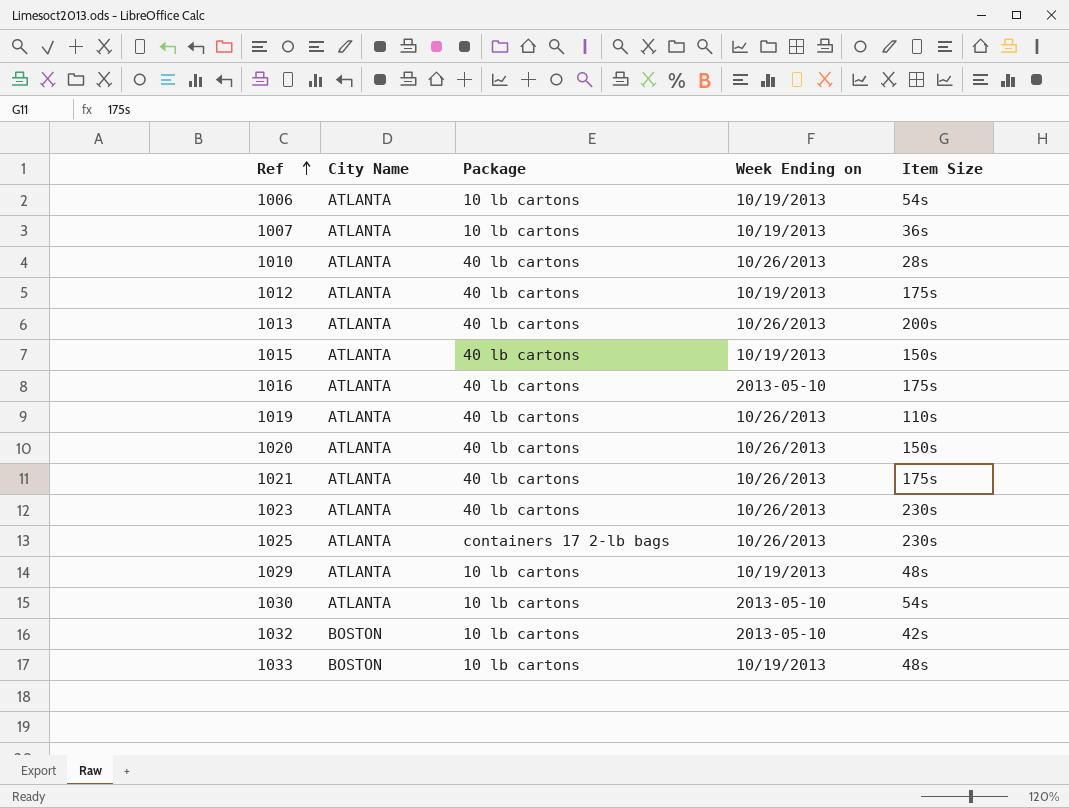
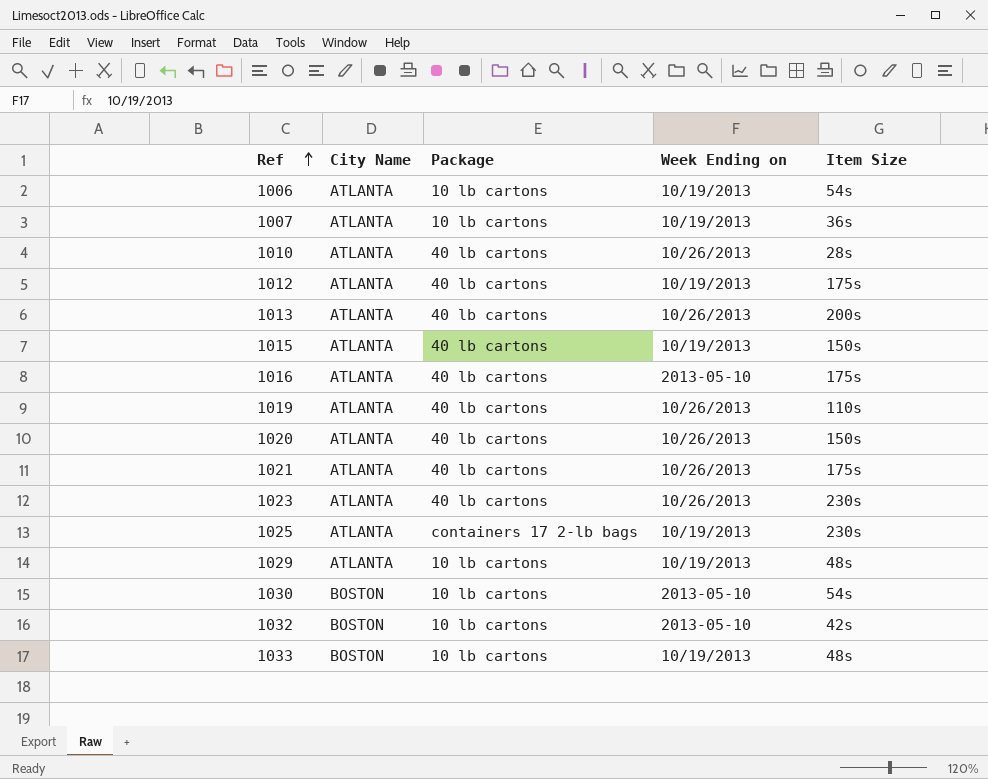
1025 | Week Ending on: 10/26/2013 -> 10/19/2013
1030 | City Name: ATLANTA -> BOSTON

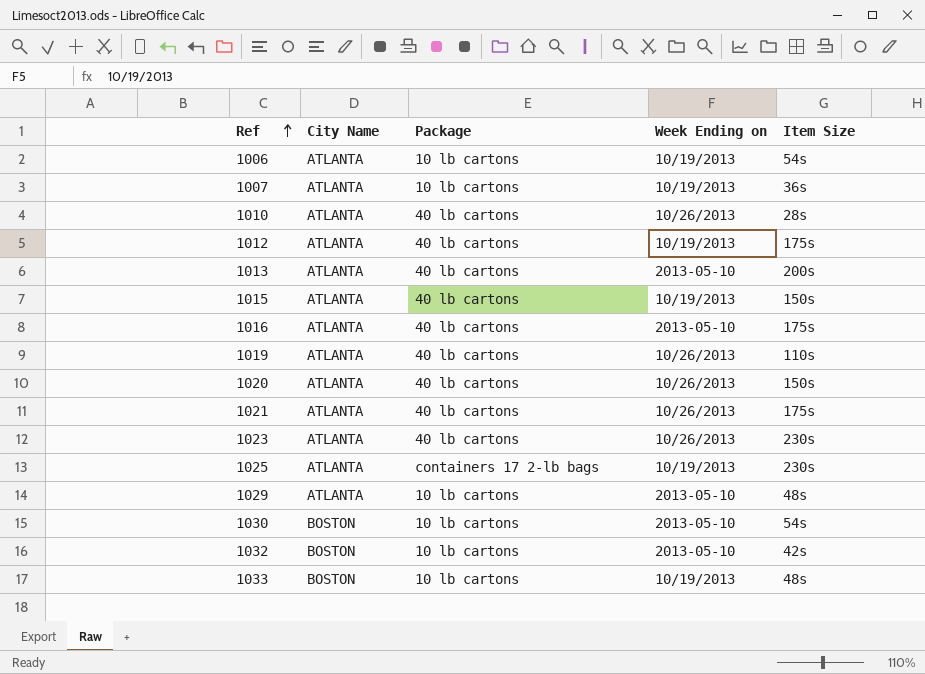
1013 | Week Ending on: 10/26/2013 -> 2013-05-10
1029 | Week Ending on: 10/19/2013 -> 2013-05-10

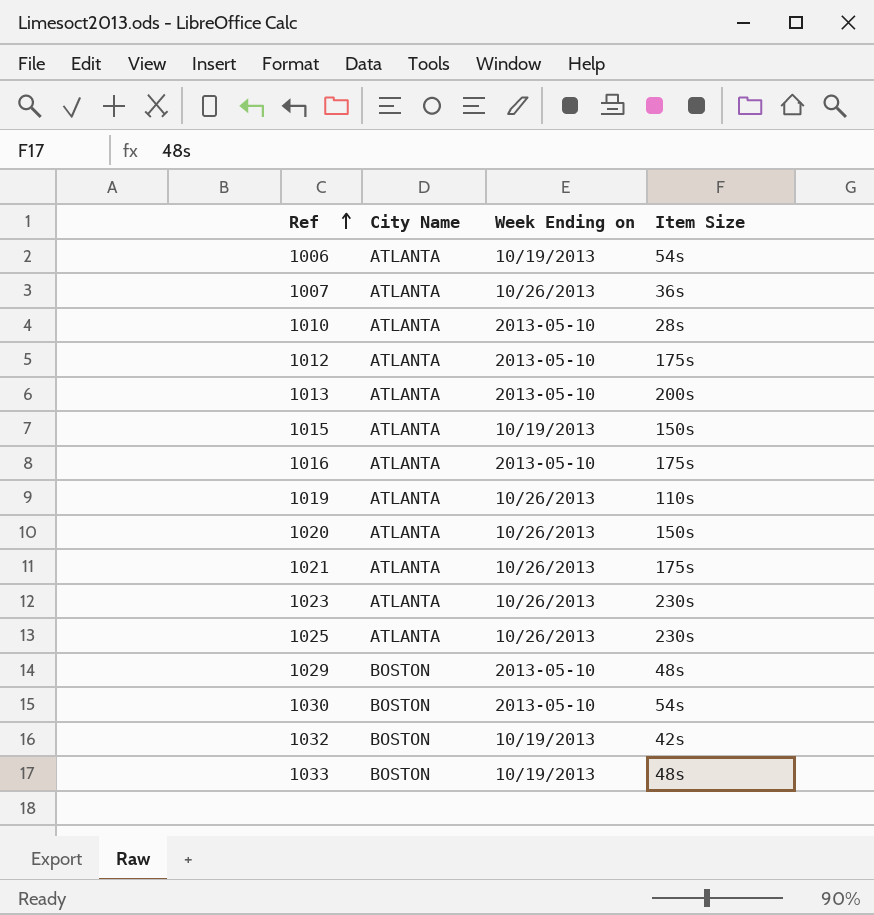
column Package | position: 3 -> none
1007 | Week Ending on: 10/19/2013 -> 10/26/2013
1010 | Week Ending on: 10/26/2013 -> 2013-05-10
1012 | Week Ending on: 10/19/2013 -> 2013-05-10
1025 | Week Ending on: 10/19/2013 -> 10/26/2013
1029 | City Name: ATLANTA -> BOSTON
1032 | Week Ending on: 2013-05-10 -> 10/19/2013

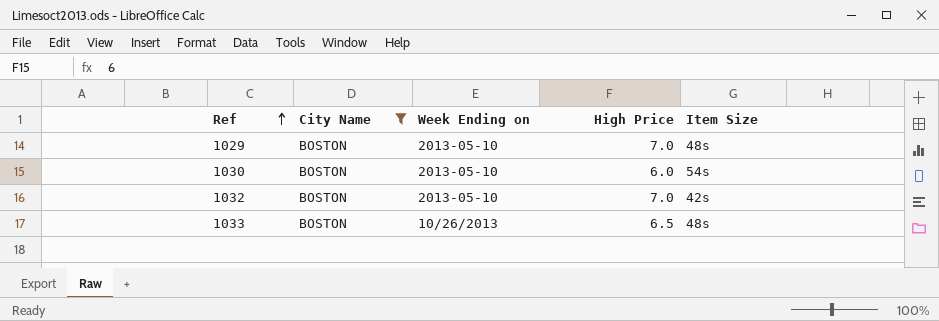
filter: none -> City Name = BOSTON
column High Price | position: none -> 4
1032 | Week Ending on: 10/19/2013 -> 2013-05-10
1033 | Week Ending on: 10/19/2013 -> 10/26/2013

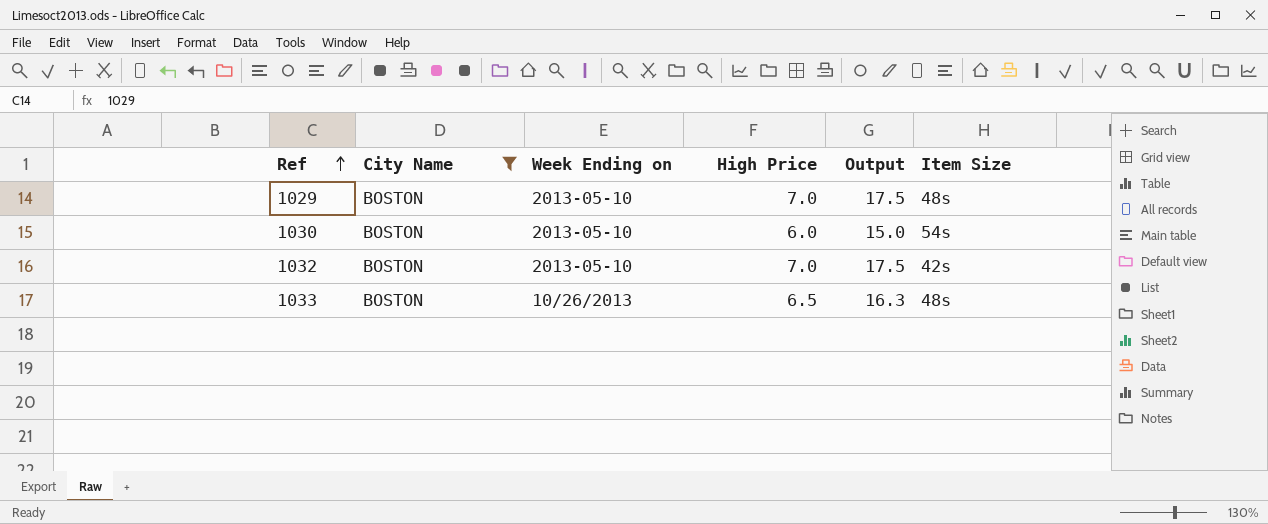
column Output | formula: none -> [High Price] * 2.5

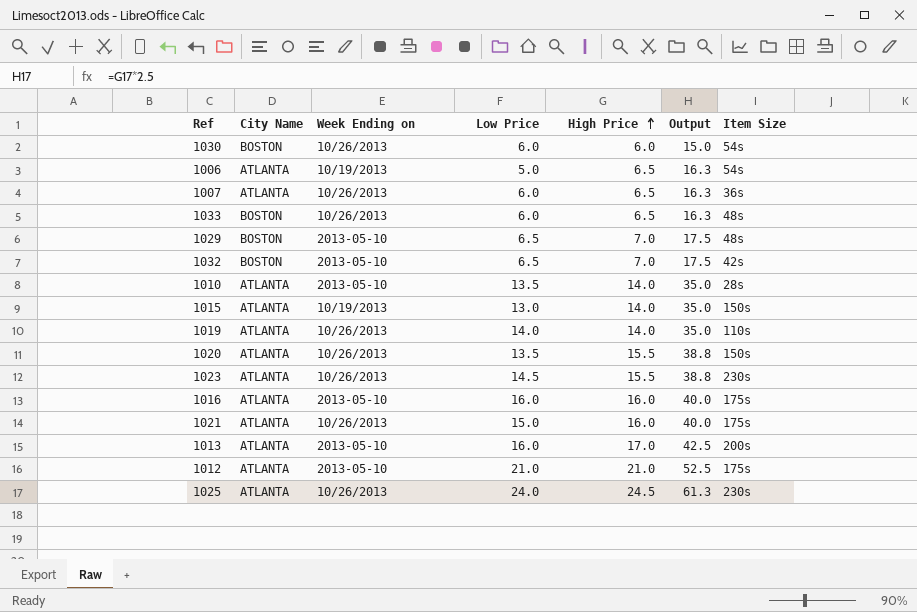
filter: City Name = BOSTON -> none
row order: Ref ascending -> High Price ascending
column Low Price | position: none -> 4
1030 | Week Ending on: 2013-05-10 -> 10/26/2013

